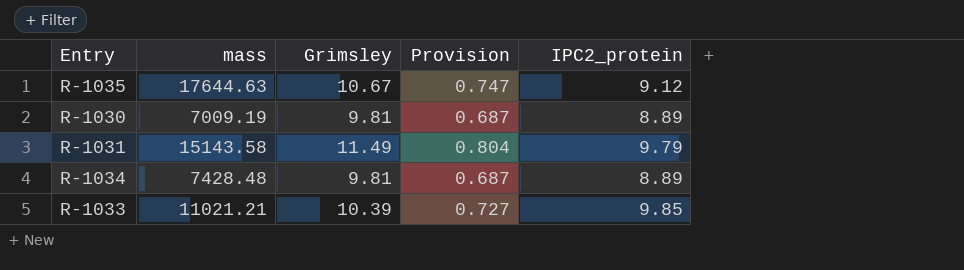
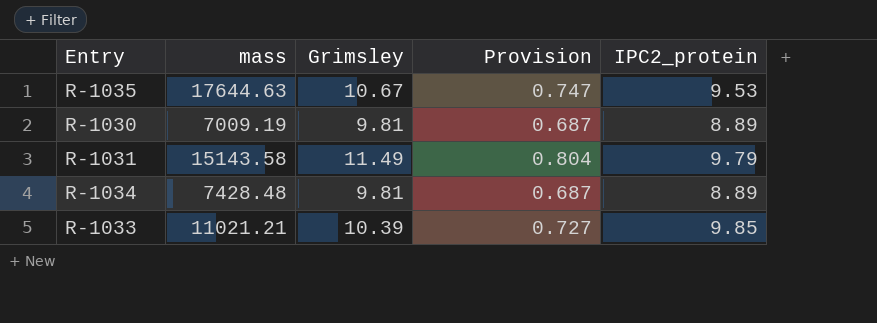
R-1035 | IPC2_protein: 9.12 -> 9.53

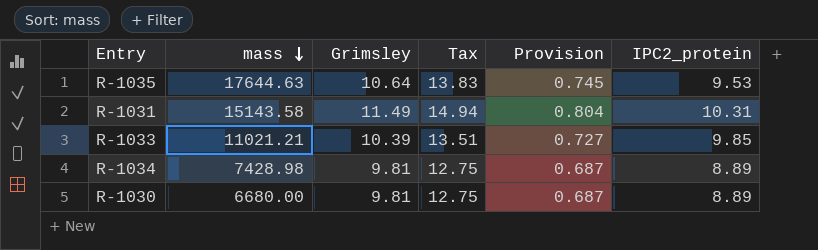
row order: none -> mass descending
column Tax | formula: none -> [Grimsley] * 1.3
R-1035 | Grimsley: 10.67 -> 10.64
R-1035 | Provision: 0.747 -> 0.745
R-1031 | IPC2_protein: 9.79 -> 10.31
R-1034 | mass: 7428.48 -> 7428.98
R-1030 | mass: 7009.19 -> 6680.00

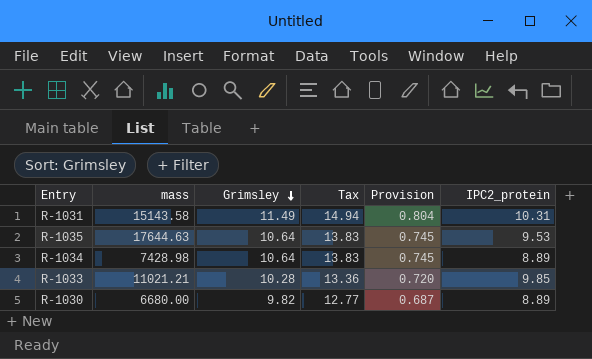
row order: mass descending -> Grimsley descending
R-1034 | Grimsley: 9.81 -> 10.64
R-1034 | Tax: 12.75 -> 13.83
R-1034 | Provision: 0.687 -> 0.745
R-1033 | Grimsley: 10.39 -> 10.28
R-1033 | Tax: 13.51 -> 13.36
R-1033 | Provision: 0.727 -> 0.720
R-1030 | Grimsley: 9.81 -> 9.82
R-1030 | Tax: 12.75 -> 12.77

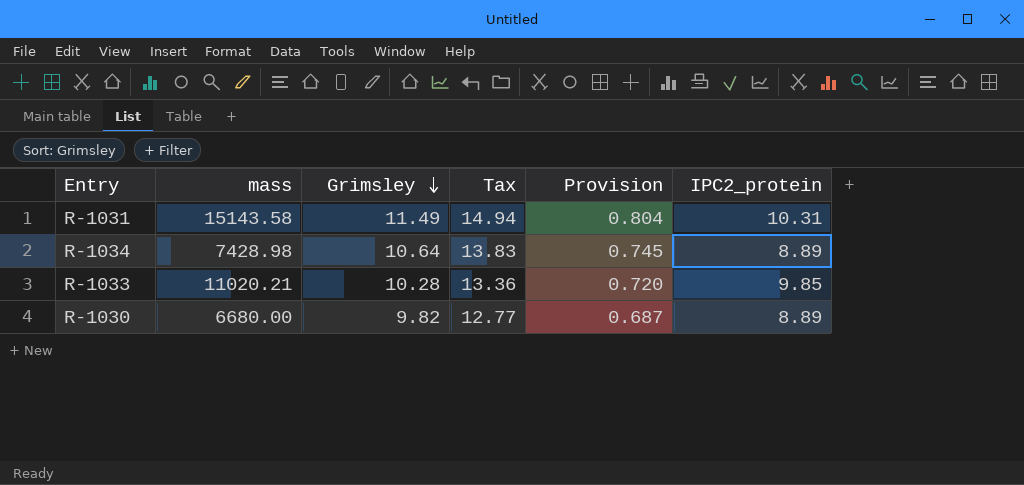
row R-1035: 17644.63 | 10.64 | 13.83 | 0.745 | 9.53 -> none
R-1033 | mass: 11021.21 -> 11020.21

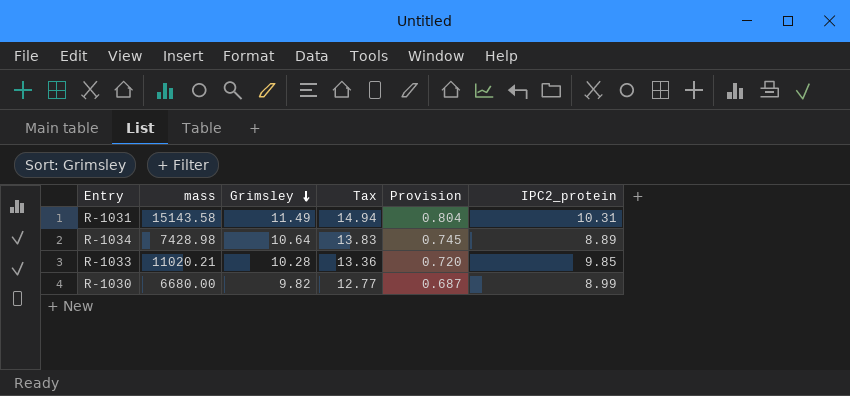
R-1030 | IPC2_protein: 8.89 -> 8.99

